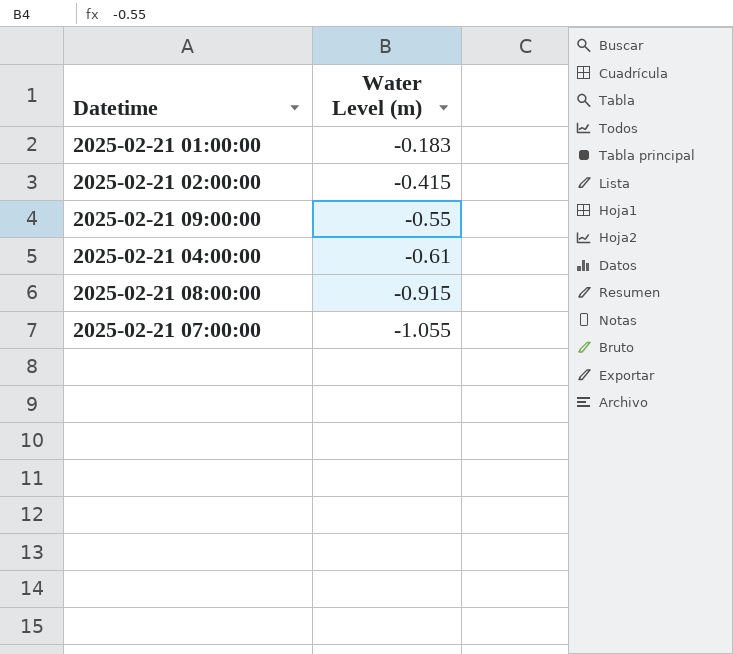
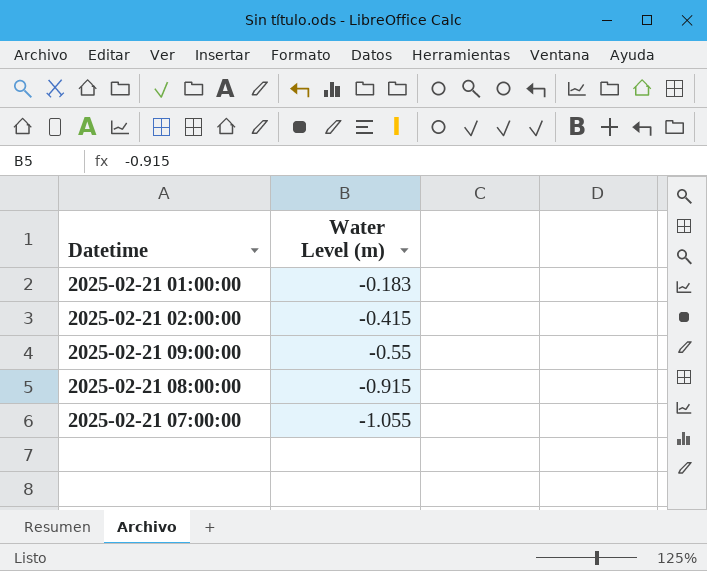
row 2025-02-21 04:00:00: -0.61 -> none

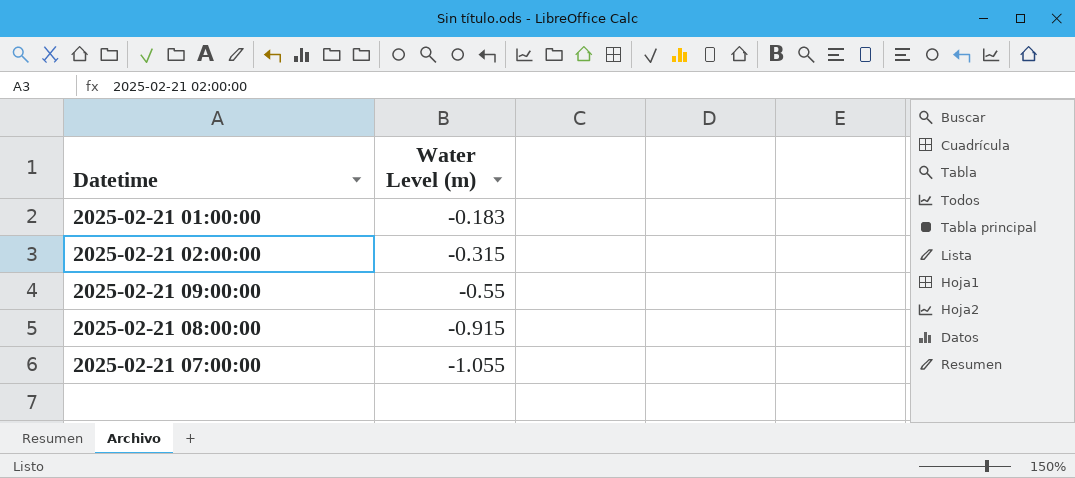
2025-02-21 02:00:00 | Water Level (m): -0.415 -> -0.315

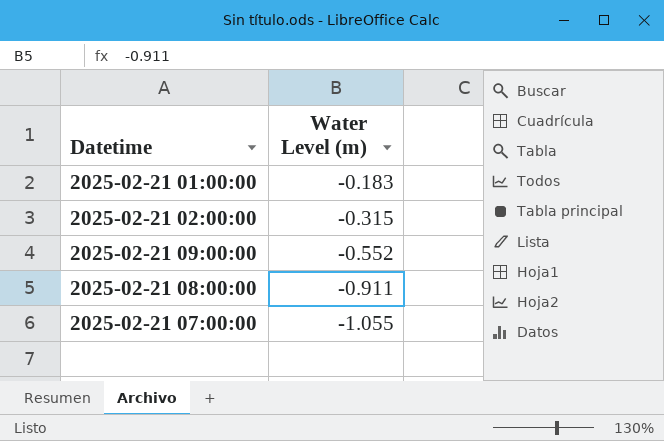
2025-02-21 09:00:00 | Water Level (m): -0.55 -> -0.552
2025-02-21 08:00:00 | Water Level (m): -0.915 -> -0.911

